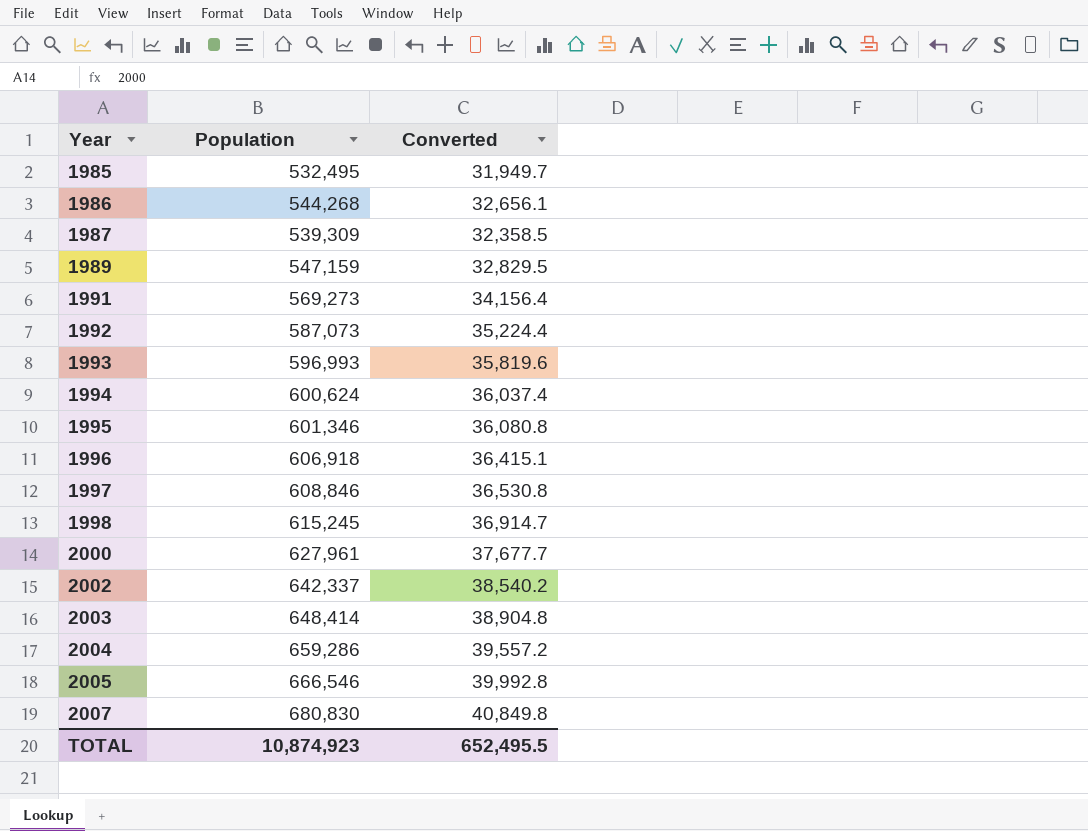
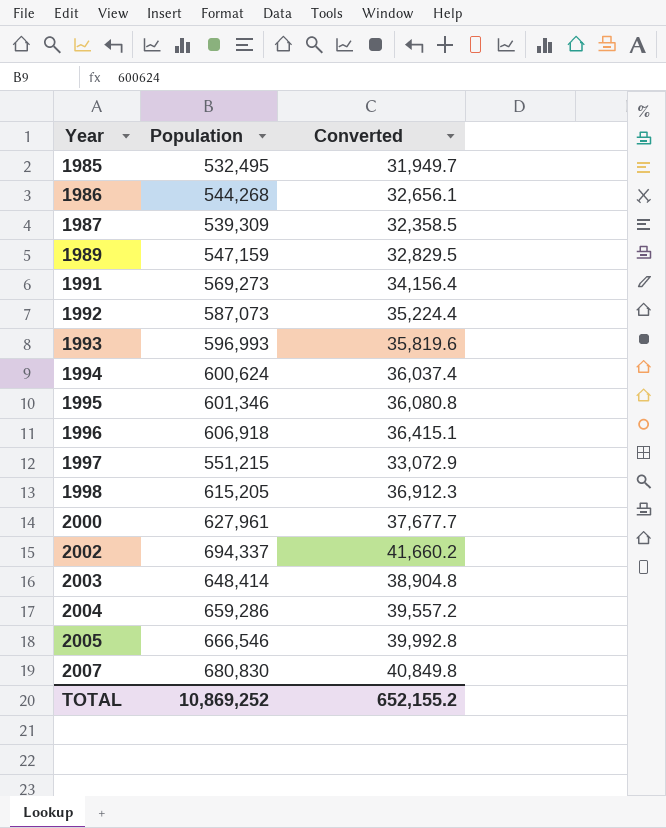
1997 | Population: 608,846 -> 551,215
1997 | Converted: 36,530.8 -> 33,072.9
1998 | Population: 615,245 -> 615,205
1998 | Converted: 36,914.7 -> 36,912.3
2002 | Population: 642,337 -> 694,337
2002 | Converted: 38,540.2 -> 41,660.2
TOTAL | Population: 10,874,923 -> 10,869,252
TOTAL | Converted: 652,495.5 -> 652,155.2

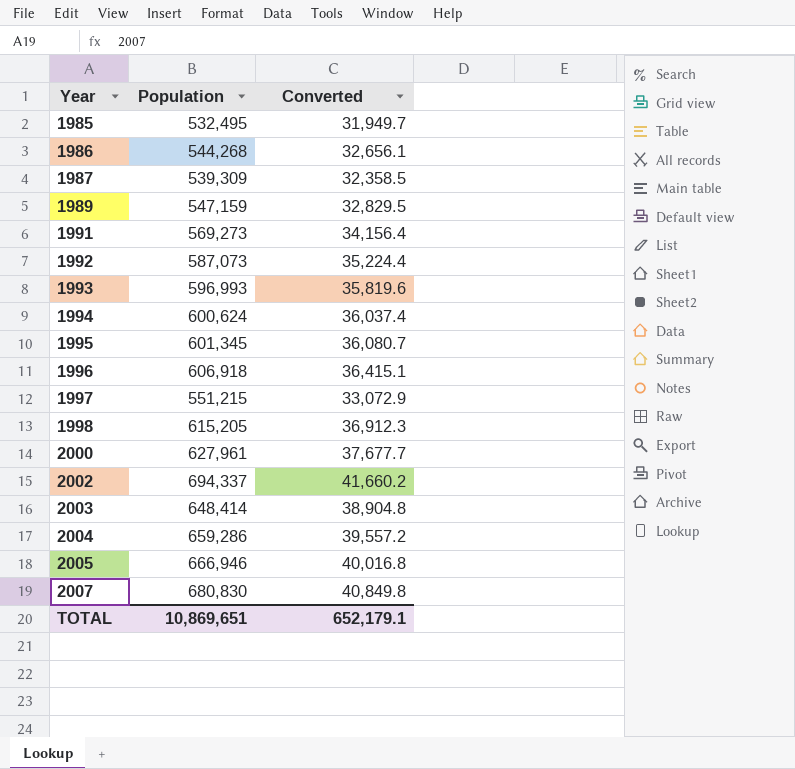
1995 | Population: 601,346 -> 601,345
1995 | Converted: 36,080.8 -> 36,080.7
2005 | Population: 666,546 -> 666,946
2005 | Converted: 39,992.8 -> 40,016.8
TOTAL | Population: 10,869,252 -> 10,869,651
TOTAL | Converted: 652,155.2 -> 652,179.1

